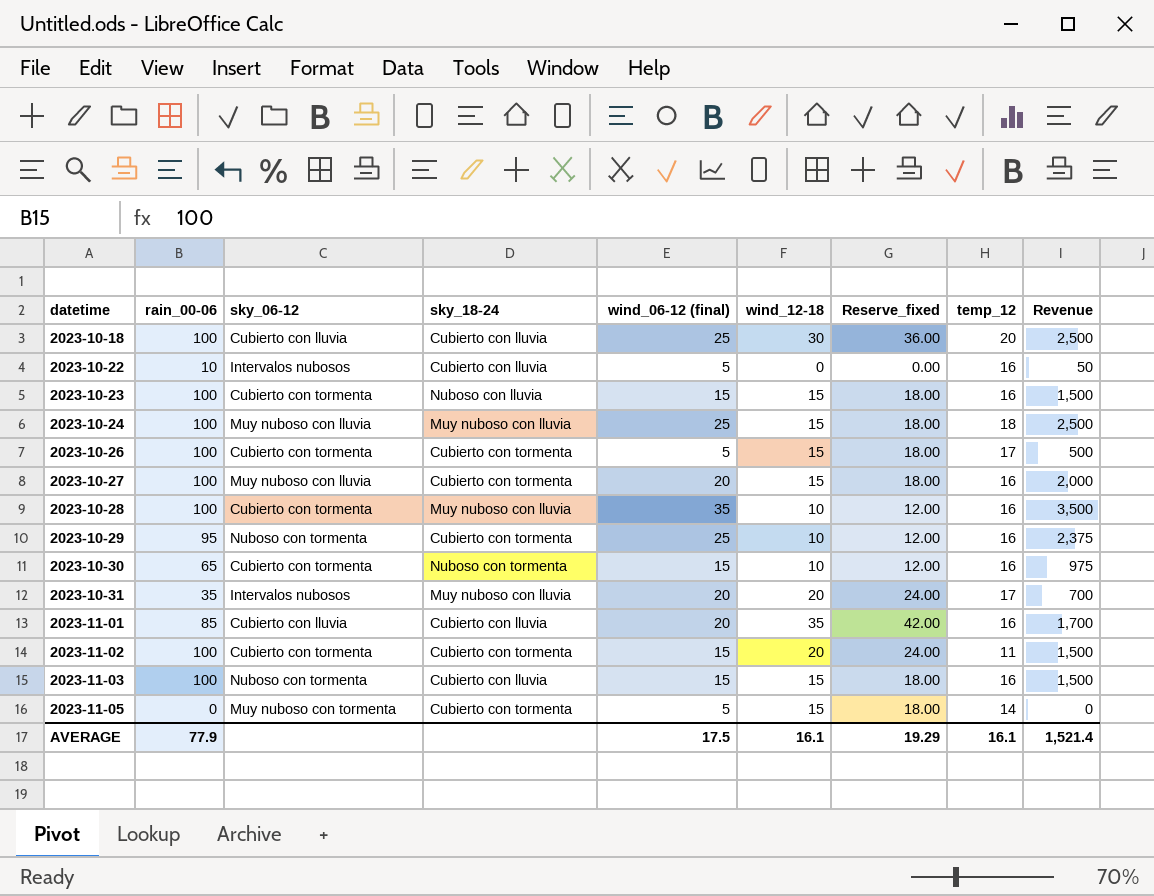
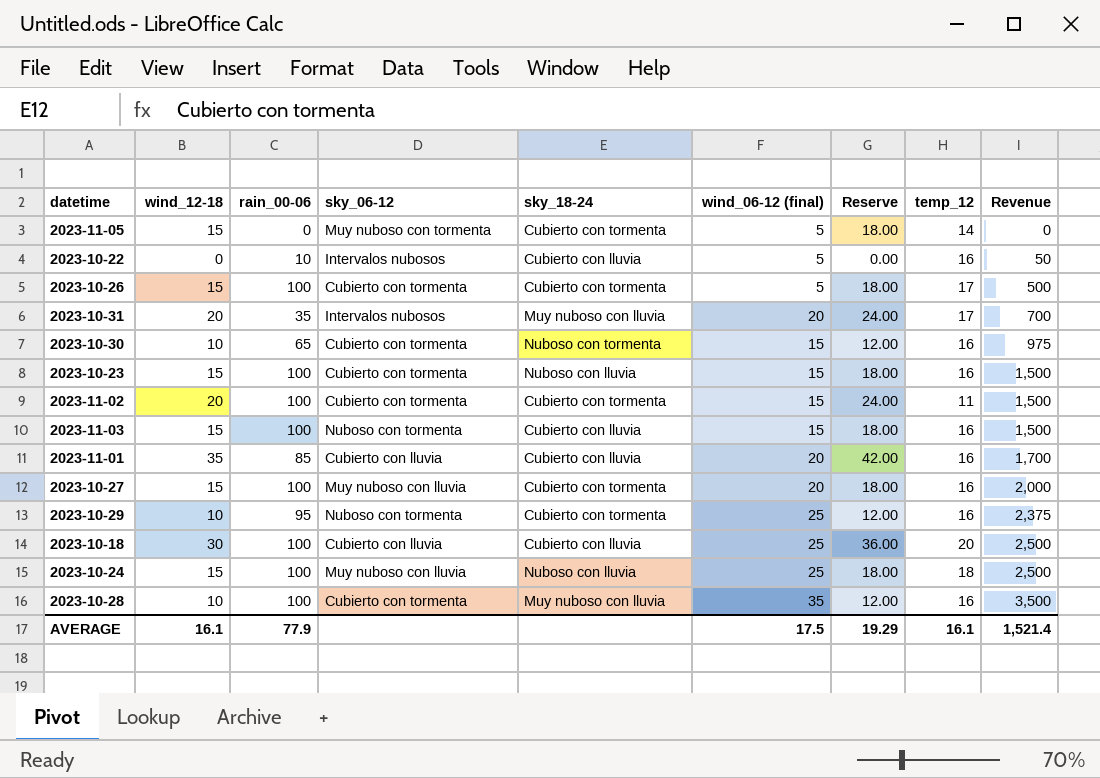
row order: datetime ascending -> Revenue ascending
column wind_12-18 | position: 6 -> 2
column name: Reserve_fixed -> Reserve
2023-10-24 | sky_18-24: Muy nuboso con lluvia -> Nuboso con lluvia

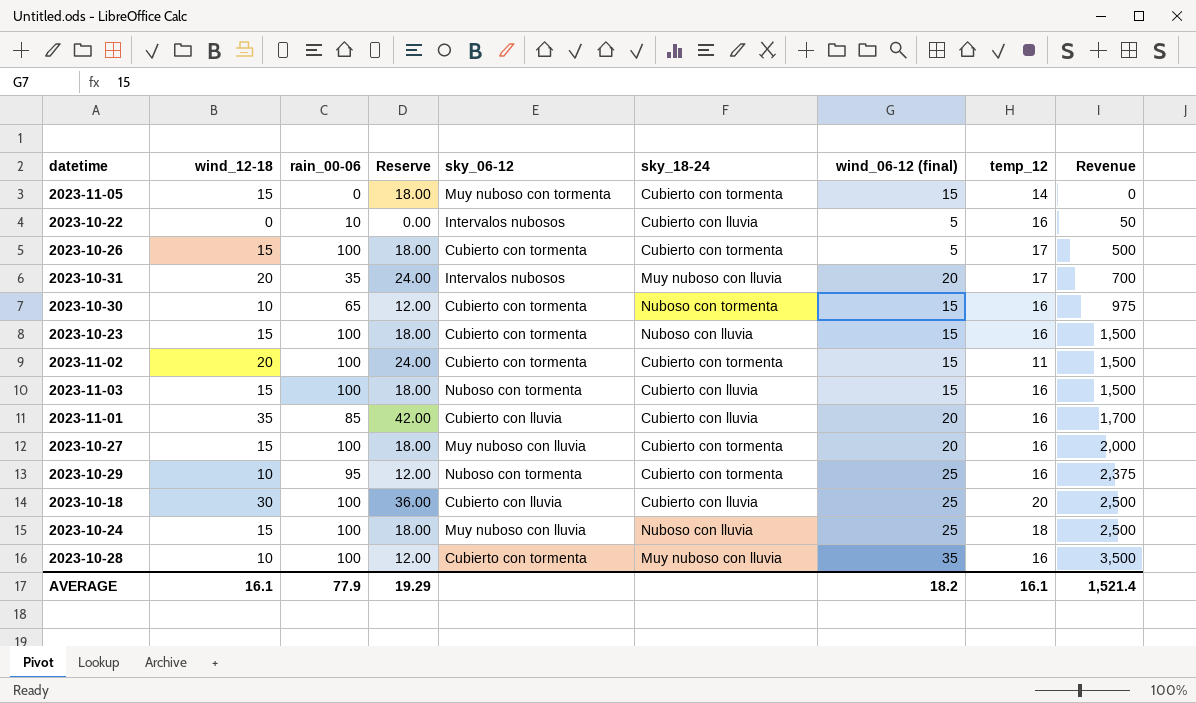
column Reserve | position: 7 -> 4
2023-11-05 | wind_06-12 (final): 5 -> 15
AVERAGE | wind_06-12 (final): 17.5 -> 18.2

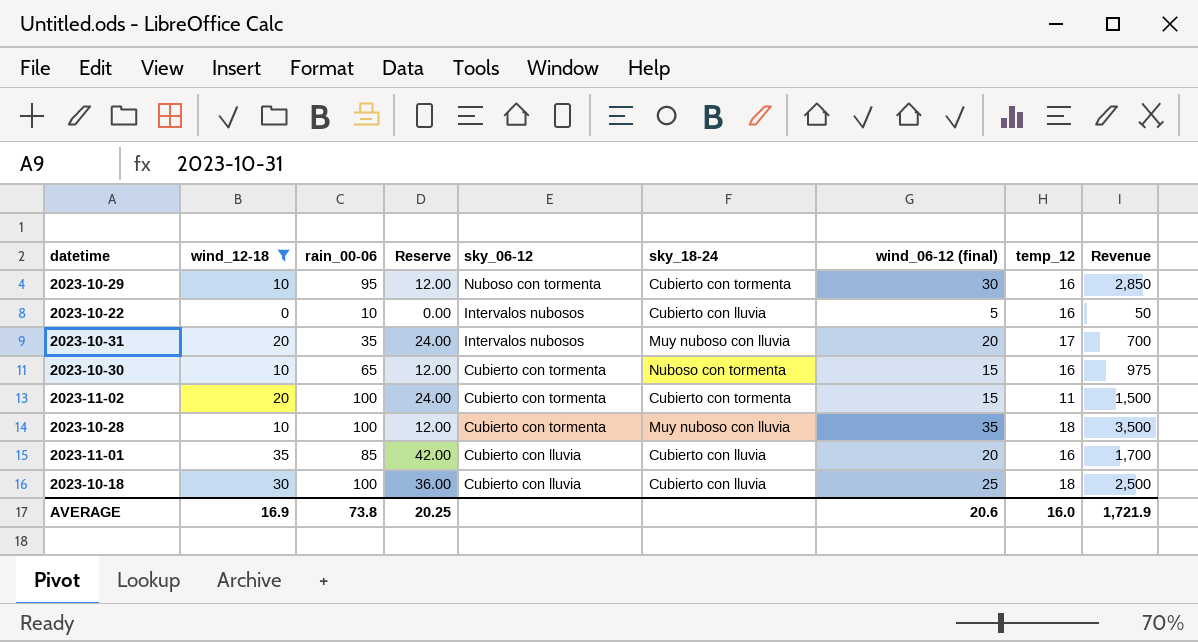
filter: none -> wind_12-18 != 15
row order: Revenue ascending -> sky_06-12 descending
2023-10-29 | wind_06-12 (final): 25 -> 30
2023-10-29 | Revenue: 2,375 -> 2,850
2023-10-28 | temp_12: 16 -> 18
2023-10-18 | temp_12: 20 -> 18
AVERAGE | wind_12-18: 16.1 -> 16.9
AVERAGE | rain_00-06: 77.9 -> 73.8
AVERAGE | Reserve: 19.29 -> 20.25
AVERAGE | wind_06-12 (final): 18.2 -> 20.6
AVERAGE | temp_12: 16.1 -> 16.0
AVERAGE | Revenue: 1,521.4 -> 1,721.9

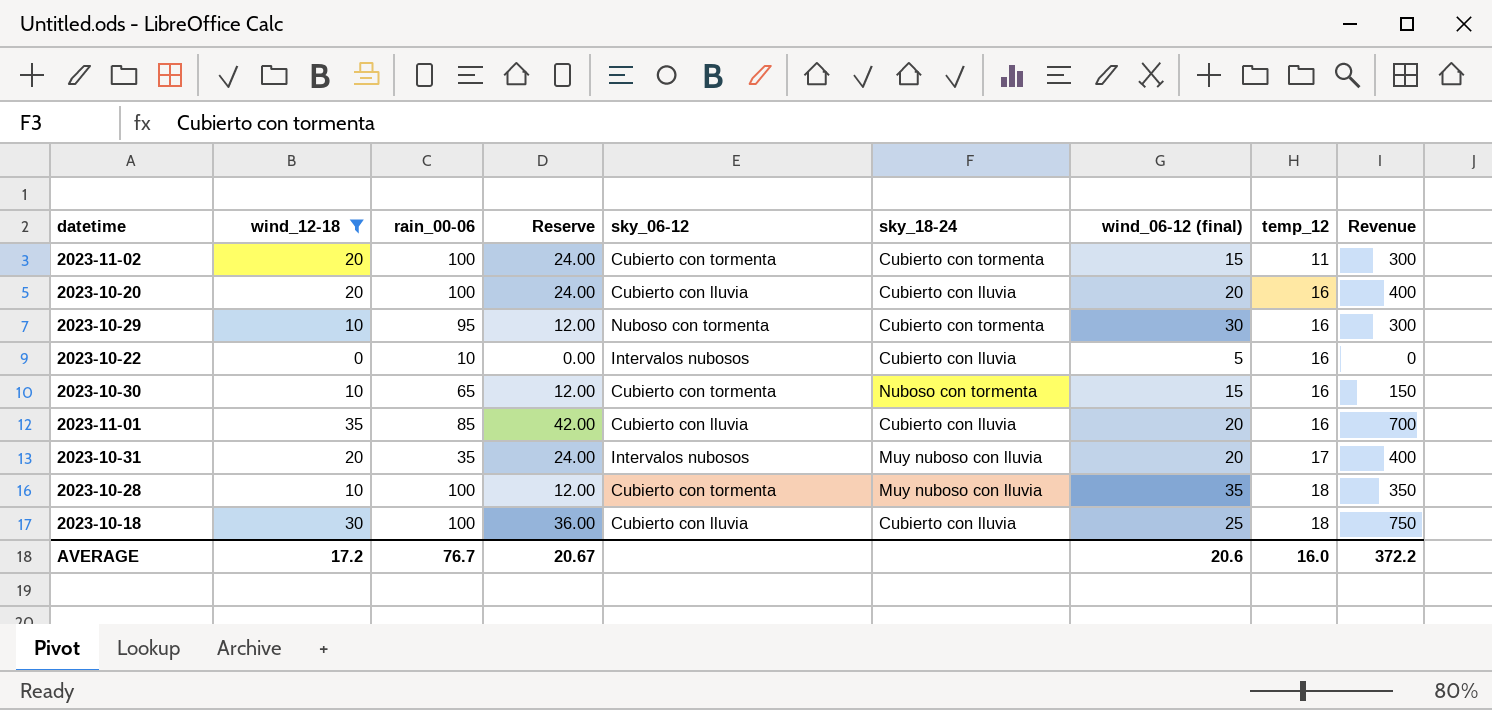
row order: sky_06-12 descending -> temp_12 ascending
column Revenue | formula: [rain_00-06] * [wind_06-12 (final)] -> [wind_12-18] * [wind_06-12 (final)]
row 2023-10-20: none -> 20 | 100 | 24.00 | Cubierto con lluvia | Cubierto con lluvia | 20 | 16 | 400
AVERAGE | wind_12-18: 16.9 -> 17.2
AVERAGE | rain_00-06: 73.8 -> 76.7
AVERAGE | Reserve: 20.25 -> 20.67
AVERAGE | Revenue: 1,721.9 -> 372.2

